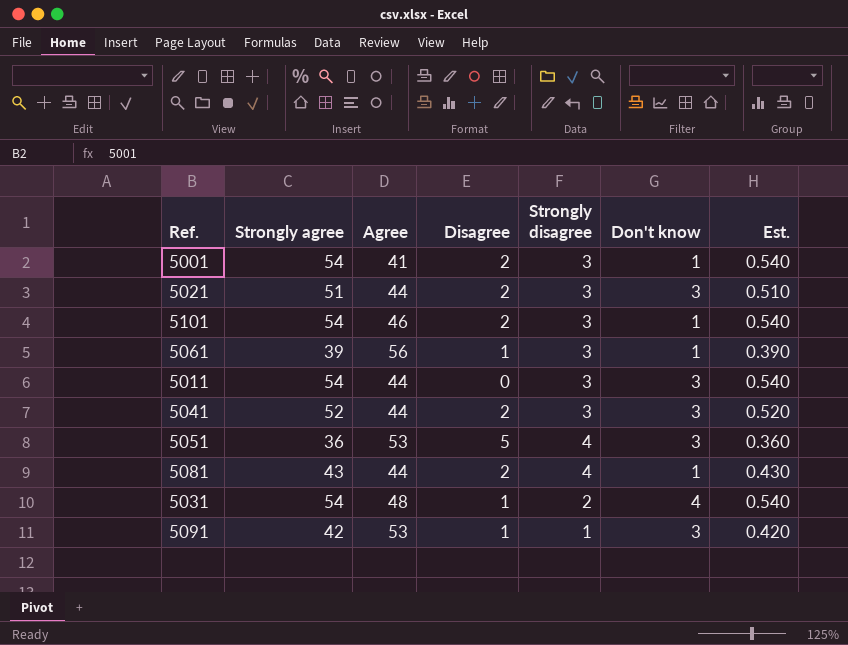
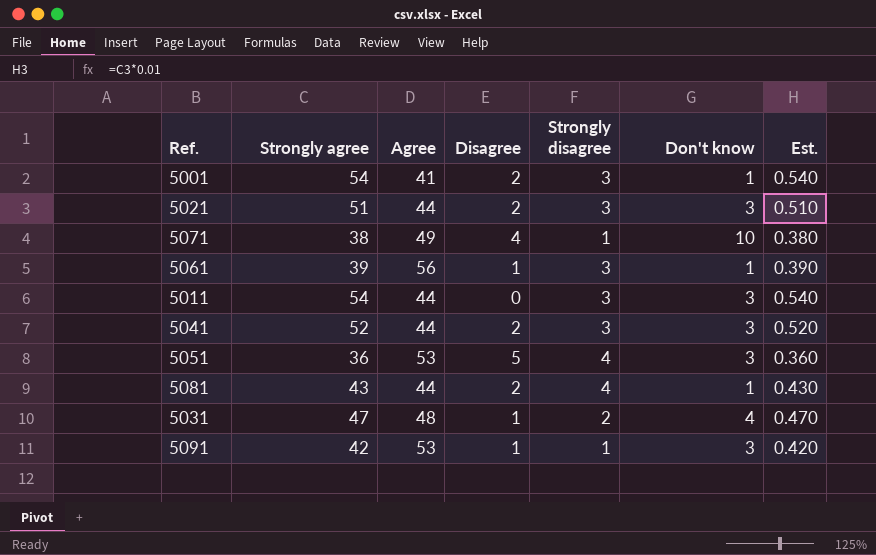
row 5101: 54 | 46 | 2 | 3 | 1 | 0.540 -> none
row 5071: none -> 38 | 49 | 4 | 1 | 10 | 0.380
5031 | Strongly agree: 54 -> 47
5031 | Est.: 0.540 -> 0.470

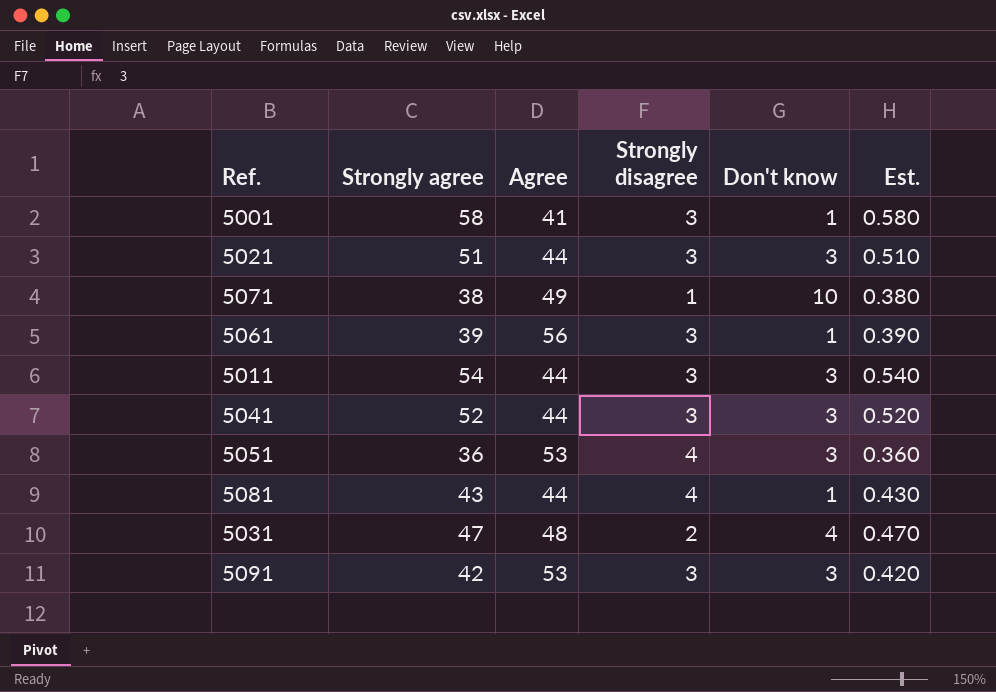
column Disagree | position: 4 -> none
5001 | Strongly agree: 54 -> 58
5001 | Est.: 0.540 -> 0.580
5091 | Strongly disagree: 1 -> 3

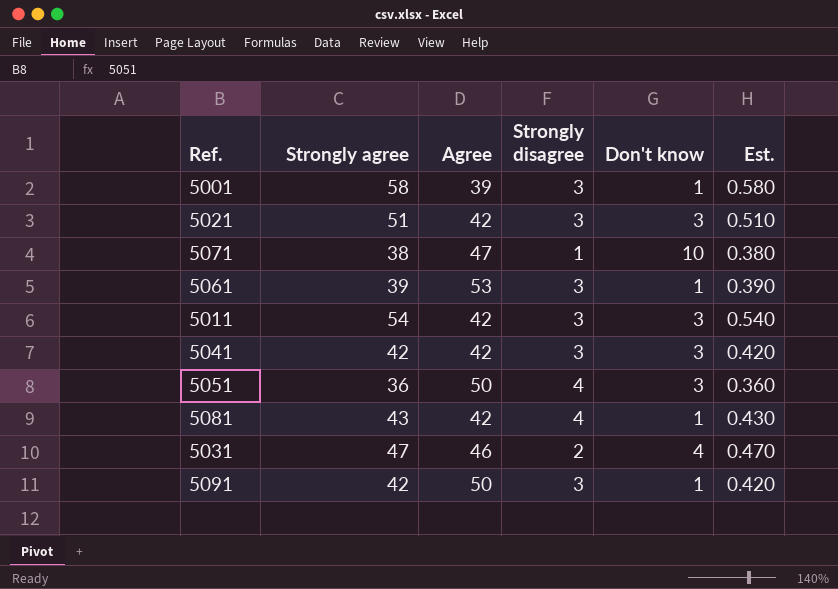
5001 | Agree: 41 -> 39
5021 | Agree: 44 -> 42
5071 | Agree: 49 -> 47
5061 | Agree: 56 -> 53
5011 | Agree: 44 -> 42
5041 | Strongly agree: 52 -> 42
5041 | Agree: 44 -> 42
5041 | Est.: 0.520 -> 0.420
5051 | Agree: 53 -> 50
5081 | Agree: 44 -> 42
5031 | Agree: 48 -> 46
5091 | Agree: 53 -> 50
5091 | Don't know: 3 -> 1

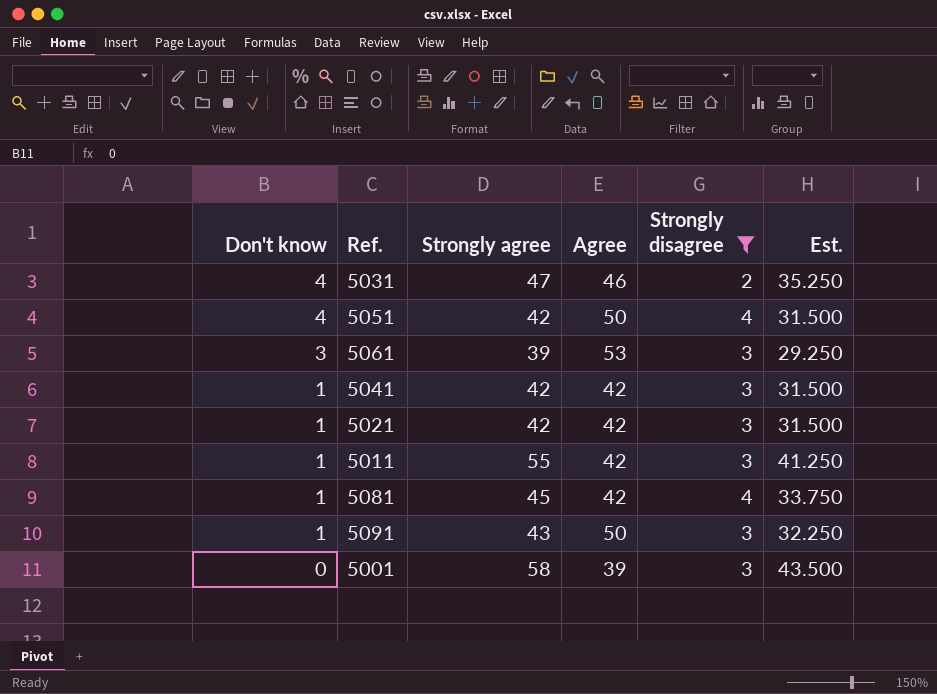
filter: none -> Strongly disagree != 1
row order: none -> Don't know descending
column Don't know | position: 5 -> 1
column Est. | formula: [Strongly agree] * 0.01 -> [Strongly agree] * 0.75
5051 | Don't know: 3 -> 4
5051 | Strongly agree: 36 -> 42
5061 | Don't know: 1 -> 3
5041 | Don't know: 3 -> 1
5021 | Don't know: 3 -> 1
5021 | Strongly agree: 51 -> 42
5011 | Don't know: 3 -> 1
5011 | Strongly agree: 54 -> 55
5081 | Strongly agree: 43 -> 45
5091 | Strongly agree: 42 -> 43
5001 | Don't know: 1 -> 0

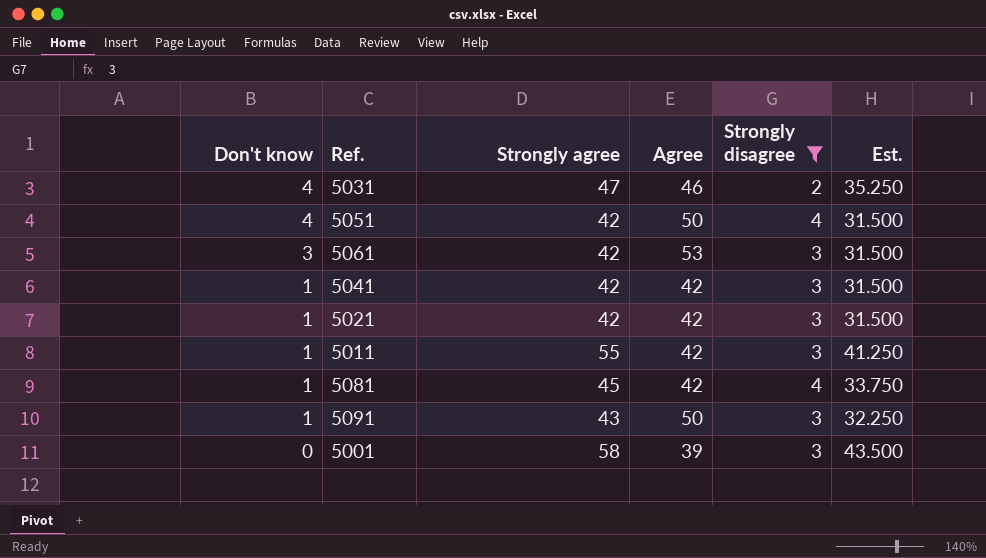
5061 | Strongly agree: 39 -> 42
5061 | Est.: 29.250 -> 31.500

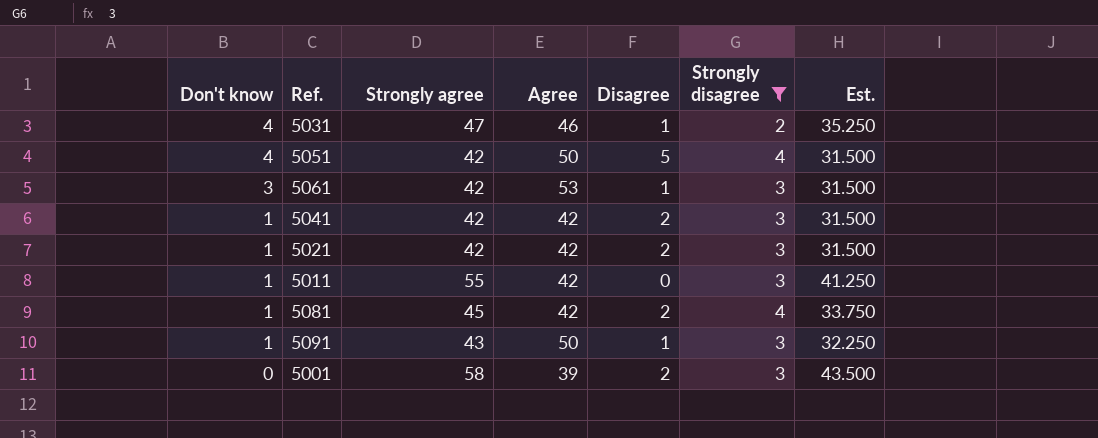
column Disagree | position: none -> 5

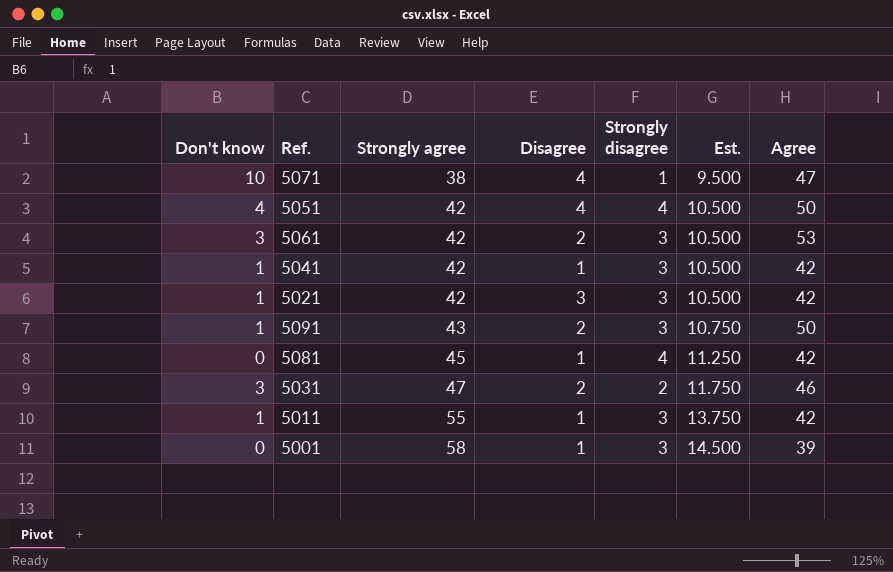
filter: Strongly disagree != 1 -> none
row order: Don't know descending -> Strongly agree ascending
column Est. | formula: [Strongly agree] * 0.75 -> [Strongly agree] * 0.25
column Agree | position: 4 -> 7
5051 | Disagree: 5 -> 4
5061 | Disagree: 1 -> 2
5041 | Disagree: 2 -> 1
5021 | Disagree: 2 -> 3
5091 | Disagree: 1 -> 2
5081 | Don't know: 1 -> 0
5081 | Disagree: 2 -> 1
5031 | Don't know: 4 -> 3
5031 | Disagree: 1 -> 2
5011 | Disagree: 0 -> 1
5001 | Disagree: 2 -> 1

